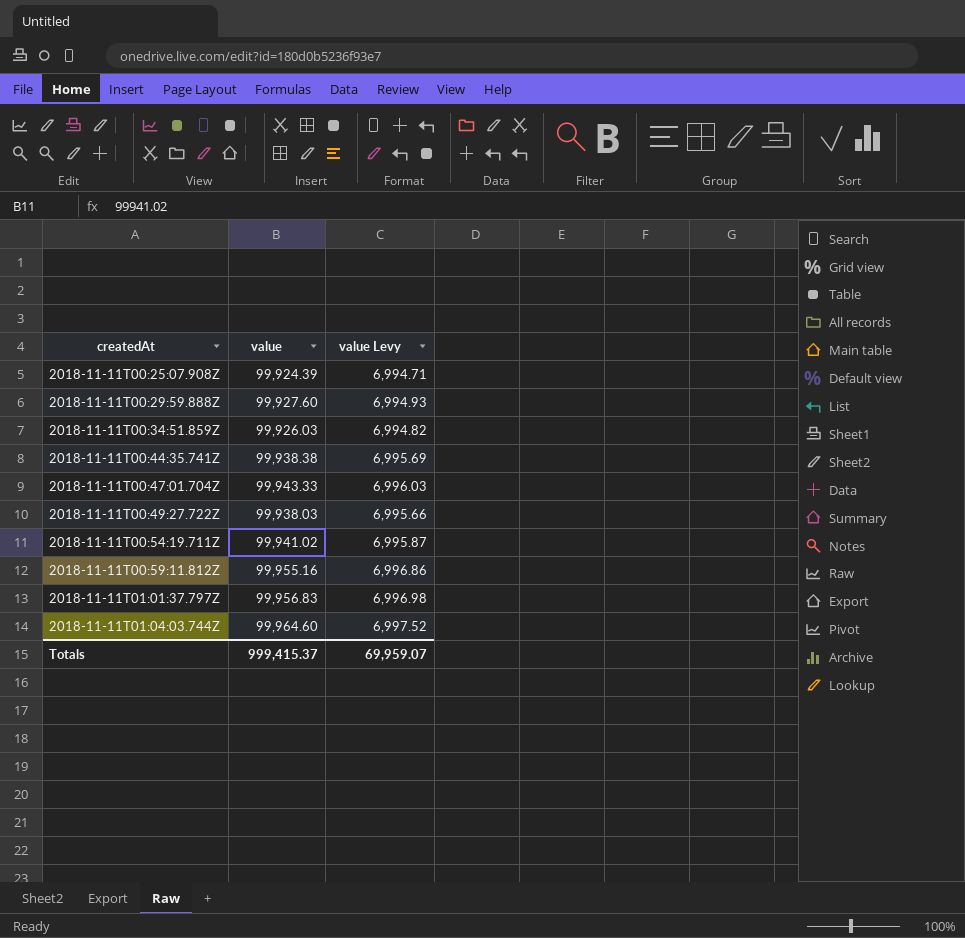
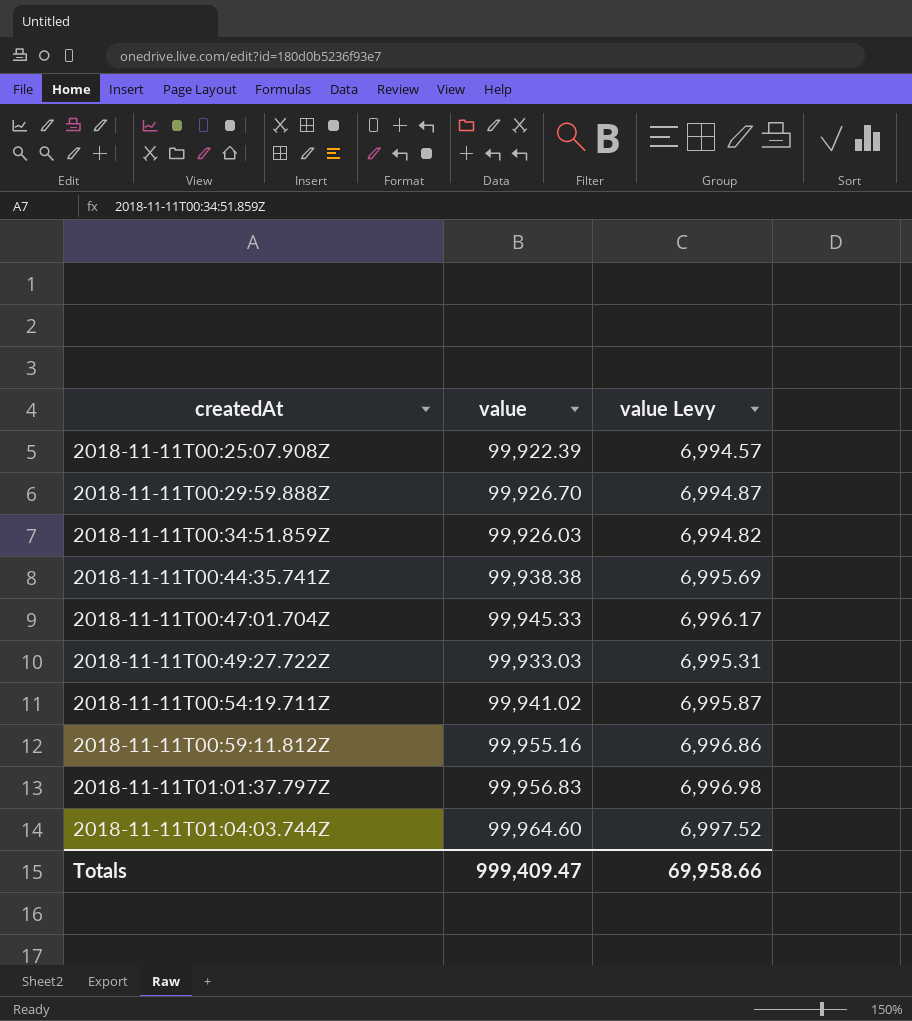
2018-11-11T00:25:07.908Z | value: 99,924.39 -> 99,922.39
2018-11-11T00:25:07.908Z | value Levy: 6,994.71 -> 6,994.57
2018-11-11T00:29:59.888Z | value: 99,927.60 -> 99,926.70
2018-11-11T00:29:59.888Z | value Levy: 6,994.93 -> 6,994.87
2018-11-11T00:47:01.704Z | value: 99,943.33 -> 99,945.33
2018-11-11T00:47:01.704Z | value Levy: 6,996.03 -> 6,996.17
2018-11-11T00:49:27.722Z | value: 99,938.03 -> 99,933.03
2018-11-11T00:49:27.722Z | value Levy: 6,995.66 -> 6,995.31
Totals | value: 999,415.37 -> 999,409.47
Totals | value Levy: 69,959.07 -> 69,958.66

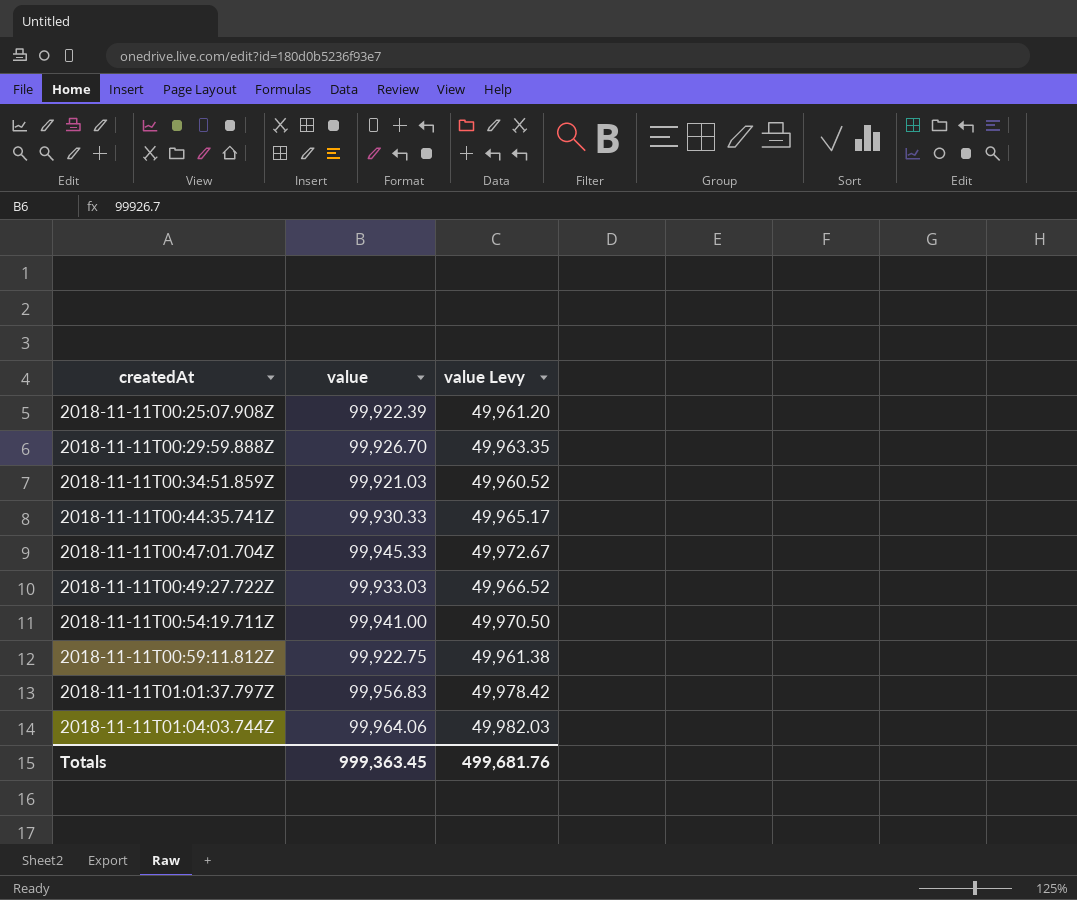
column value Levy | formula: [value] * 0.07 -> [value] * 0.5
2018-11-11T00:34:51.859Z | value: 99,926.03 -> 99,921.03
2018-11-11T00:44:35.741Z | value: 99,938.38 -> 99,930.33
2018-11-11T00:54:19.711Z | value: 99,941.02 -> 99,941.00
2018-11-11T00:59:11.812Z | value: 99,955.16 -> 99,922.75
2018-11-11T01:04:03.744Z | value: 99,964.60 -> 99,964.06
Totals | value: 999,409.47 -> 999,363.45
Totals | value Levy: 69,958.66 -> 499,681.76

